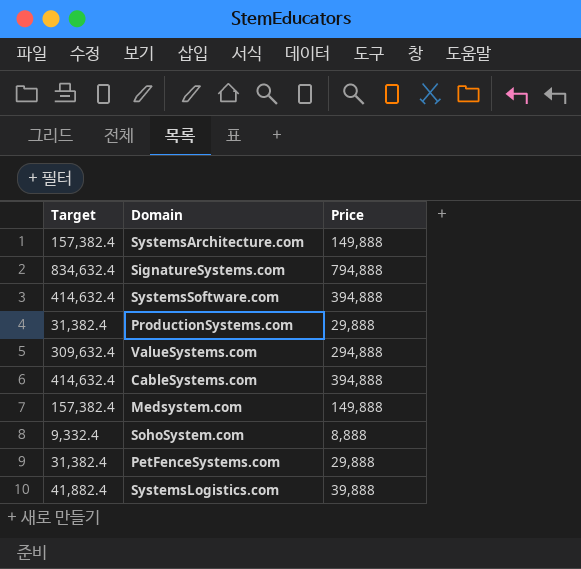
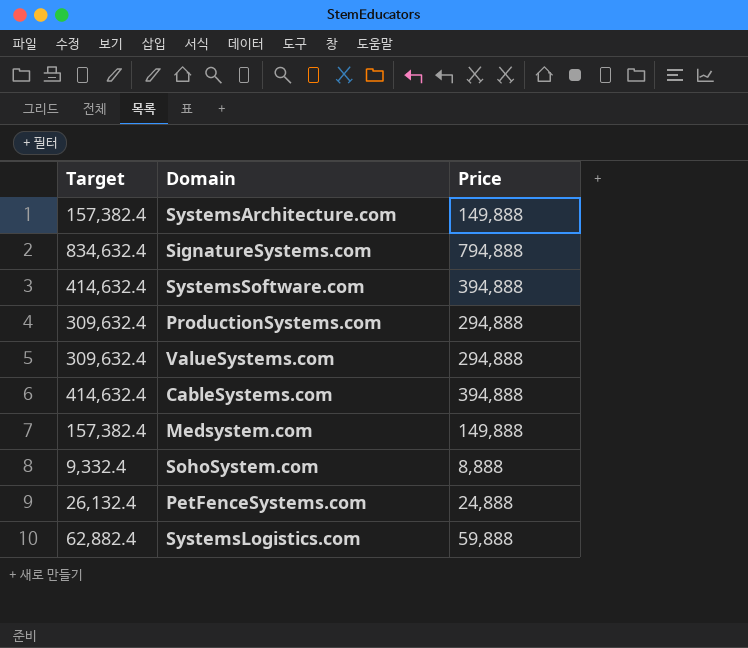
ProductionSystems.com | Target: 31,382.4 -> 309,632.4
ProductionSystems.com | Price: 29,888 -> 294,888
PetFenceSystems.com | Target: 31,382.4 -> 26,132.4
PetFenceSystems.com | Price: 29,888 -> 24,888
SystemsLogistics.com | Target: 41,882.4 -> 62,882.4
SystemsLogistics.com | Price: 39,888 -> 59,888

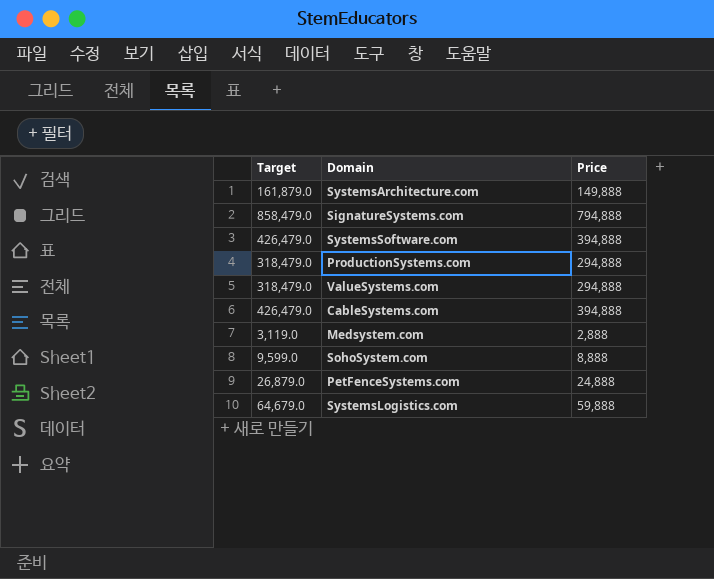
column Target | formula: [Price] * 1.05 -> [Price] * 1.08
Medsystem.com | Price: 149,888 -> 2,888

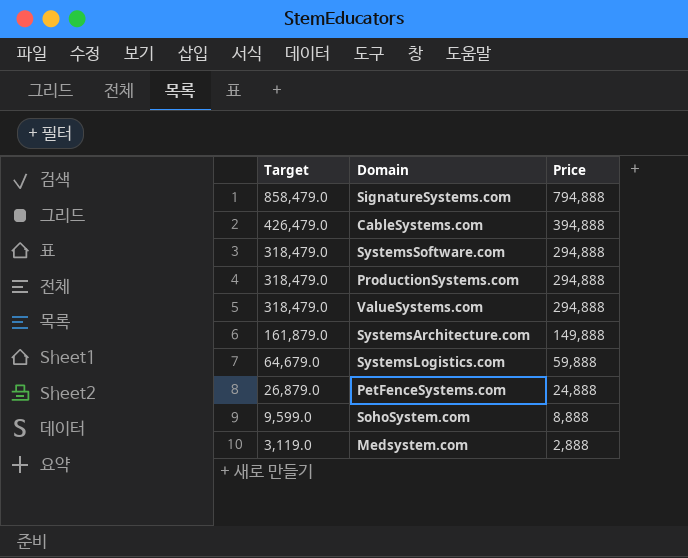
row order: none -> Target descending
SystemsSoftware.com | Target: 426,479.0 -> 318,479.0
SystemsSoftware.com | Price: 394,888 -> 294,888

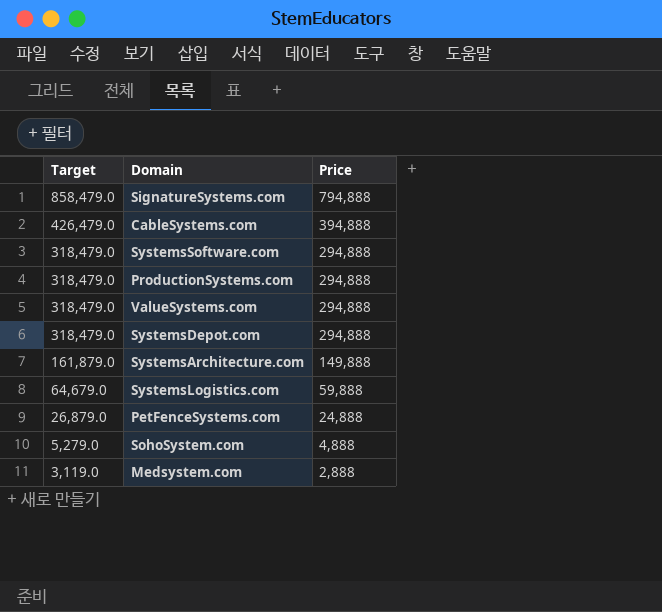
row SystemsDepot.com: none -> 318,479.0 | 294,888
SohoSystem.com | Target: 9,599.0 -> 5,279.0
SohoSystem.com | Price: 8,888 -> 4,888

